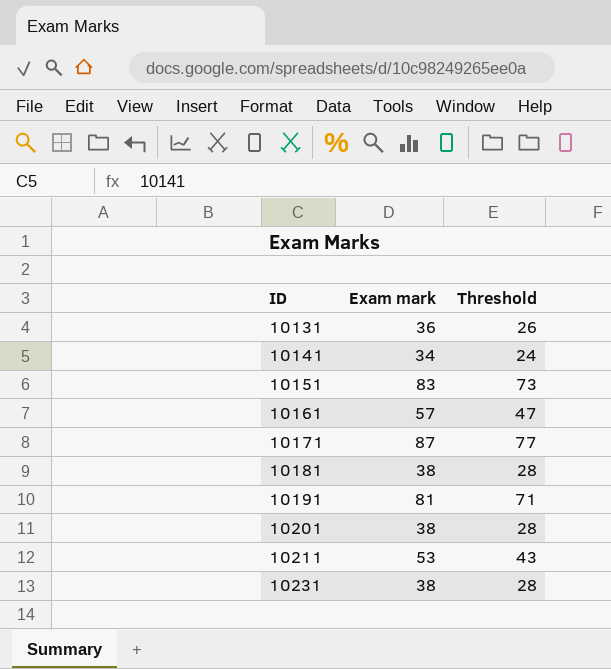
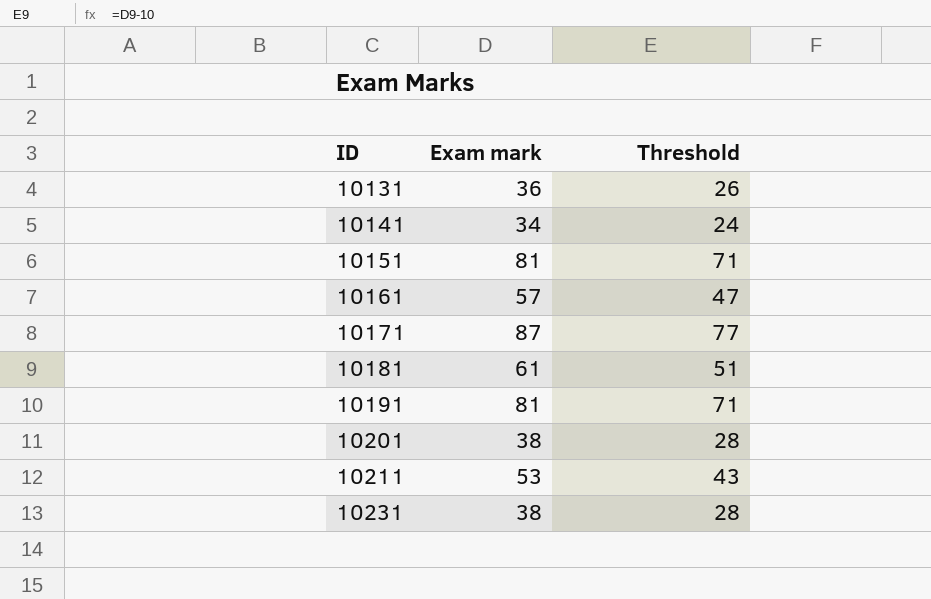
10151 | Exam mark: 83 -> 81
10151 | Threshold: 73 -> 71
10181 | Exam mark: 38 -> 61
10181 | Threshold: 28 -> 51

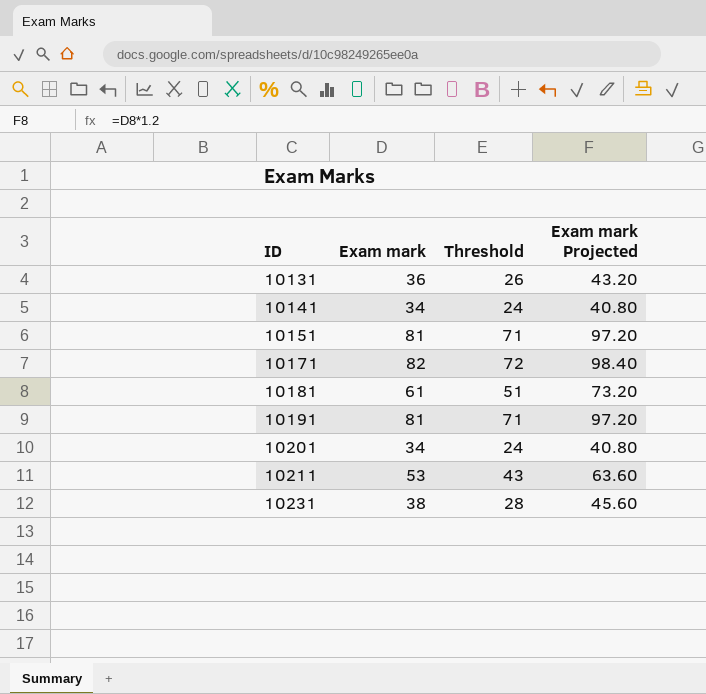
column Exam mark Projected | formula: none -> [Exam mark] * 1.2
row 10161: 57 | 47 -> none
10171 | Exam mark: 87 -> 82
10171 | Threshold: 77 -> 72
10201 | Exam mark: 38 -> 34
10201 | Threshold: 28 -> 24

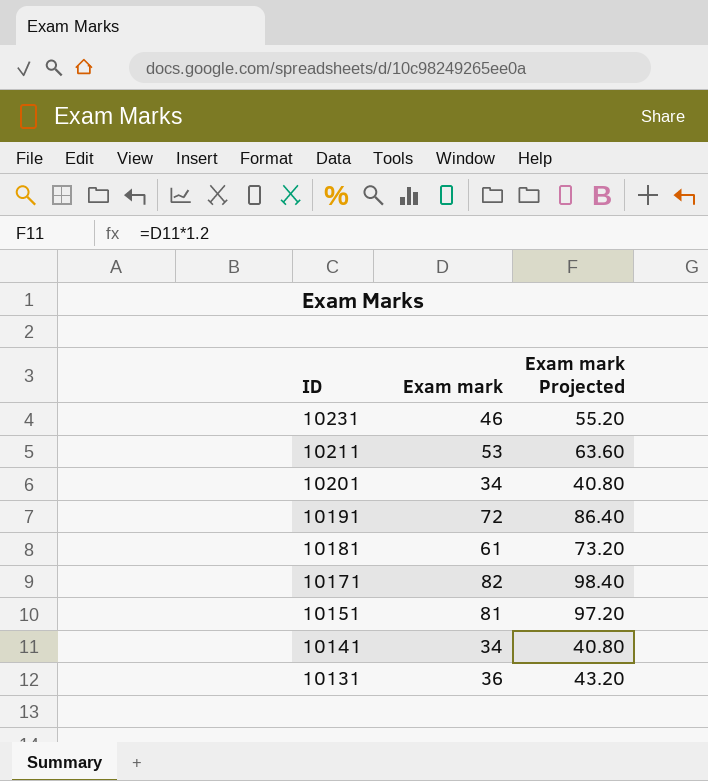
row order: ID ascending -> ID descending
column Threshold | formula: [Exam mark] - 10 -> none
10231 | Exam mark: 38 -> 46
10231 | Exam mark Projected: 45.60 -> 55.20
10191 | Exam mark: 81 -> 72
10191 | Exam mark Projected: 97.20 -> 86.40

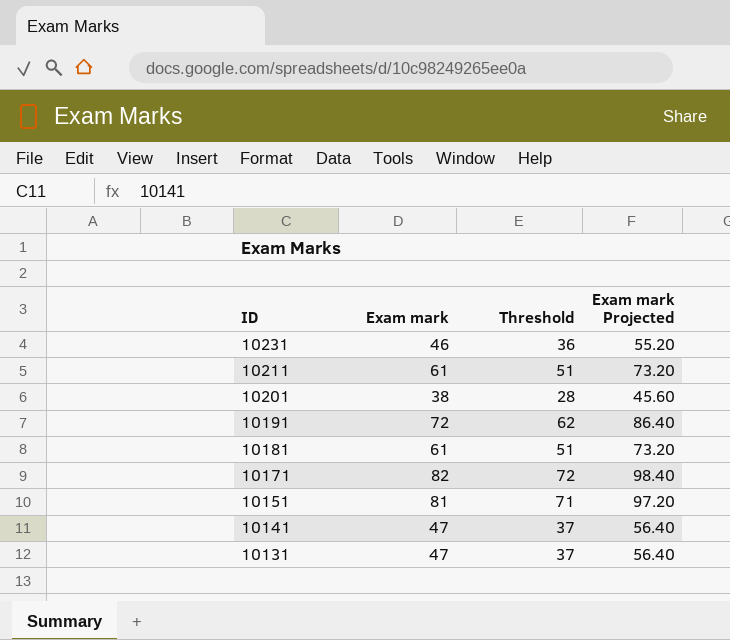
column Threshold | formula: none -> [Exam mark] - 10
10211 | Exam mark: 53 -> 61
10211 | Exam mark Projected: 63.60 -> 73.20
10201 | Exam mark: 34 -> 38
10201 | Exam mark Projected: 40.80 -> 45.60
10141 | Exam mark: 34 -> 47
10141 | Exam mark Projected: 40.80 -> 56.40
10131 | Exam mark: 36 -> 47
10131 | Exam mark Projected: 43.20 -> 56.40

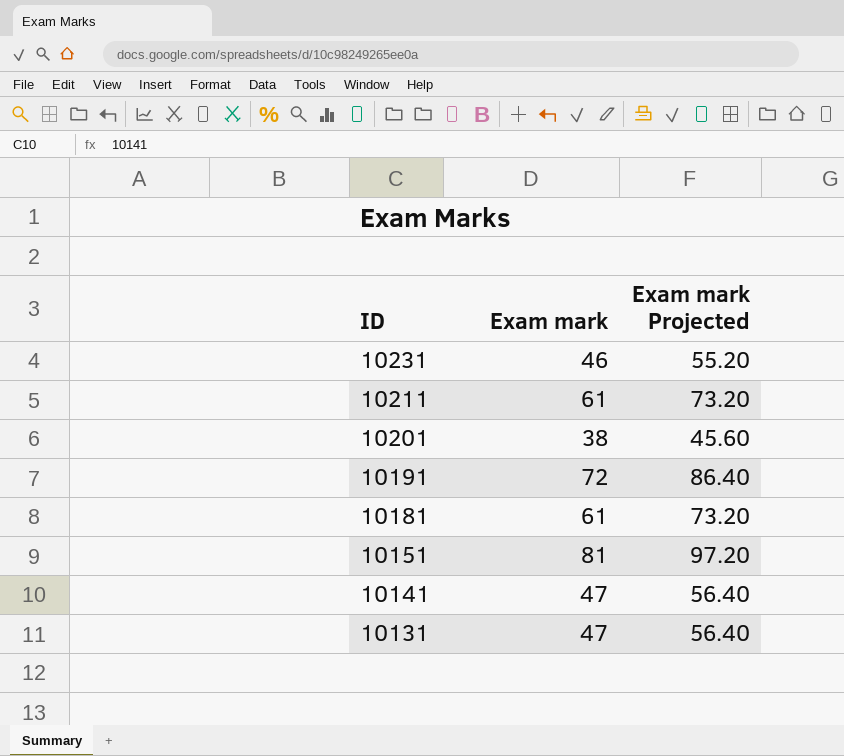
column Threshold | formula: [Exam mark] - 10 -> none
row 10171: 82 | 72 | 98.40 -> none

